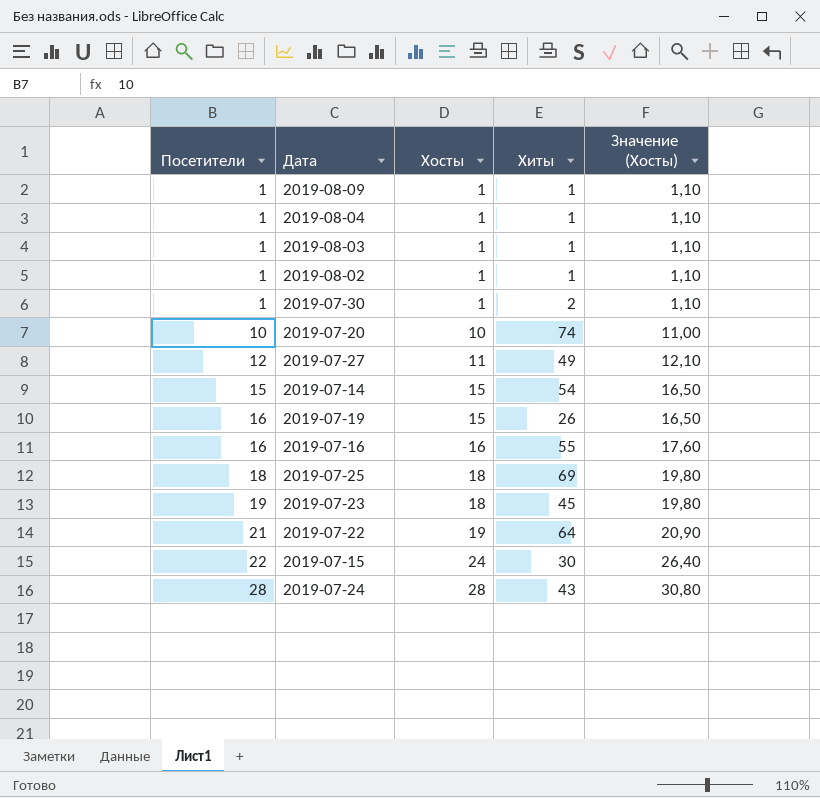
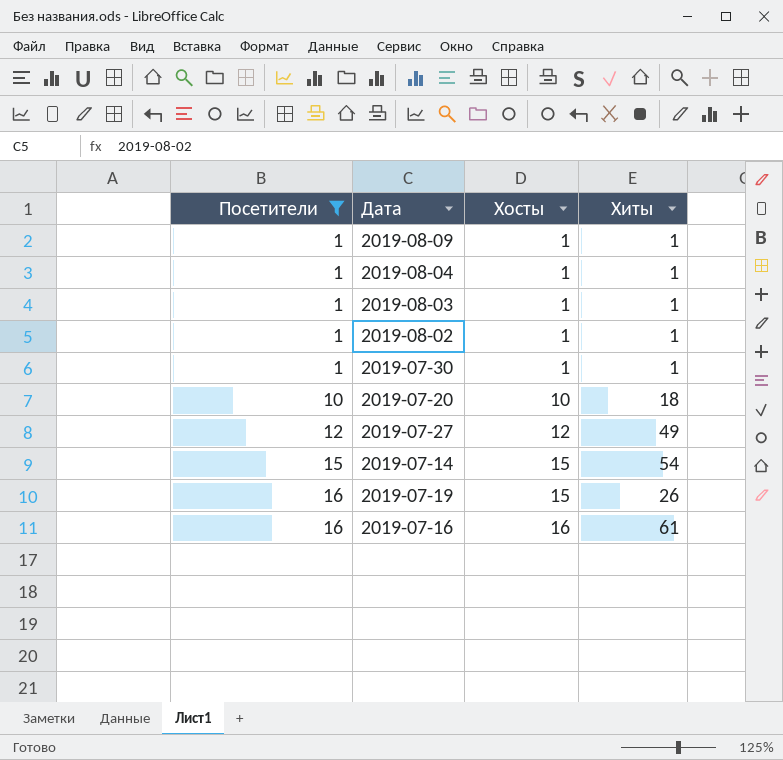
filter: none -> Посетители <= 16
column Значение (Хосты) | formula: [Хосты] * 1,1 -> none
2019-07-30 | Хиты: 2 -> 1
2019-07-20 | Хиты: 74 -> 18
2019-07-27 | Хосты: 11 -> 12
2019-07-16 | Хиты: 55 -> 61

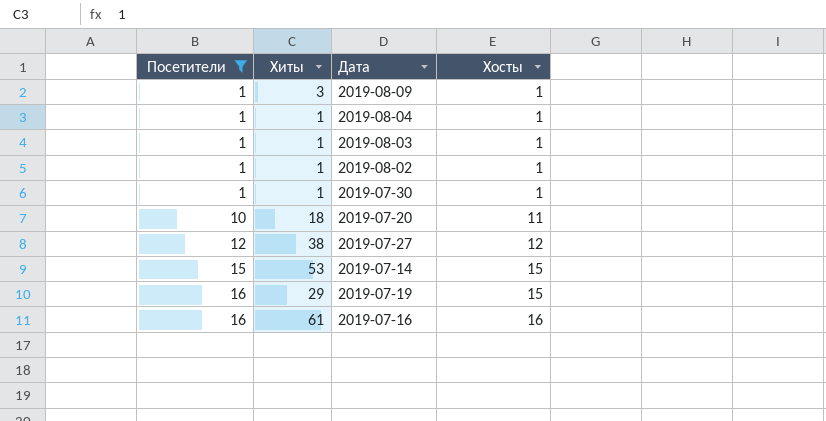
column Хиты | position: 4 -> 2
2019-08-09 | Хиты: 1 -> 3
2019-07-20 | Хосты: 10 -> 11
2019-07-27 | Хиты: 49 -> 38
2019-07-14 | Хиты: 54 -> 53
2019-07-19 | Хиты: 26 -> 29

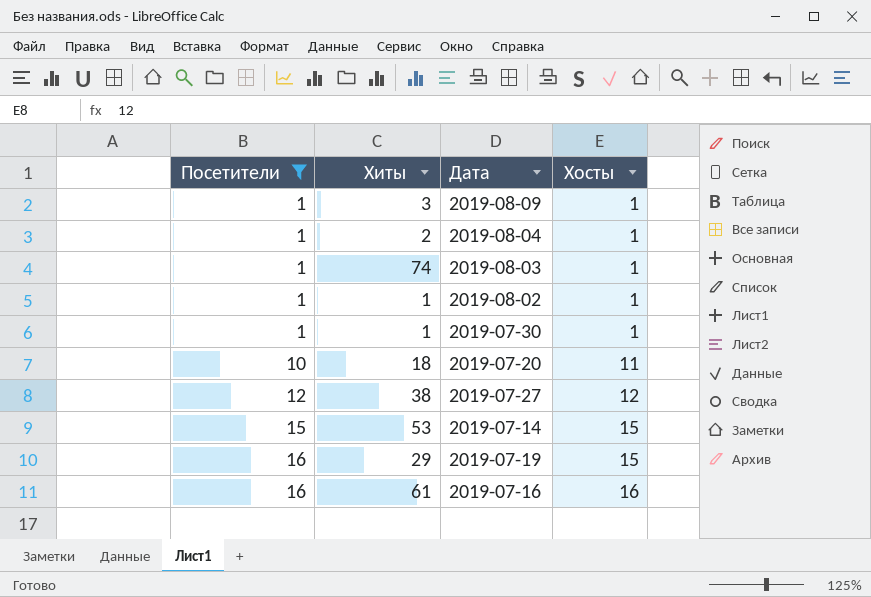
2019-08-04 | Хиты: 1 -> 2
2019-08-03 | Хиты: 1 -> 74

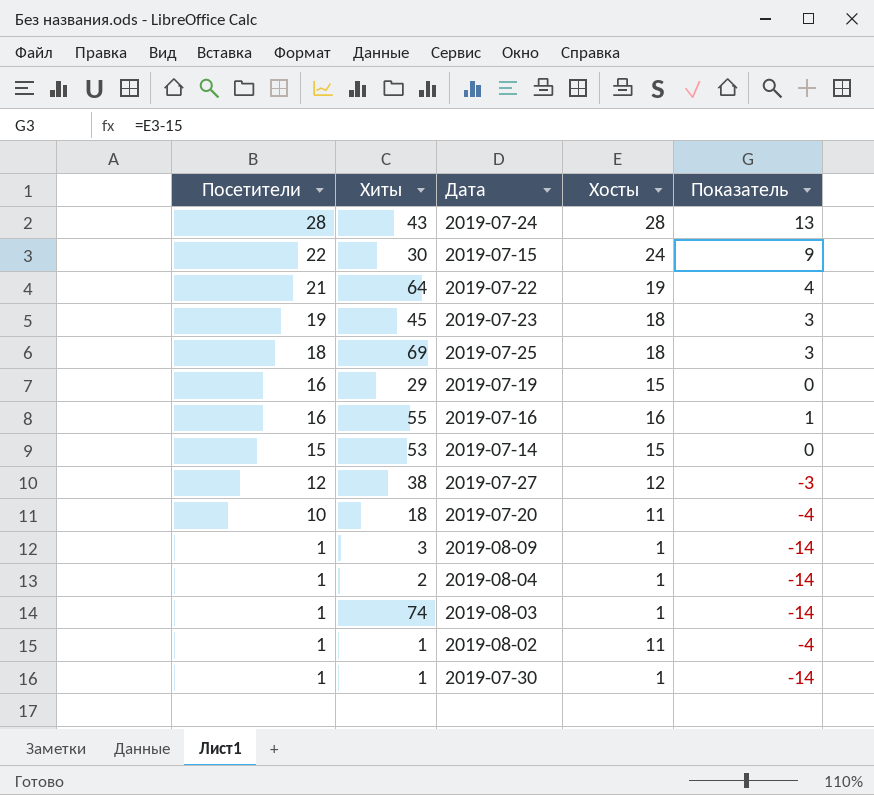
filter: Посетители <= 16 -> none
row order: Посетители ascending -> Посетители descending
column Показатель | formula: none -> [Хосты] - 15
2019-07-16 | Хиты: 61 -> 55
2019-08-02 | Хосты: 1 -> 11

